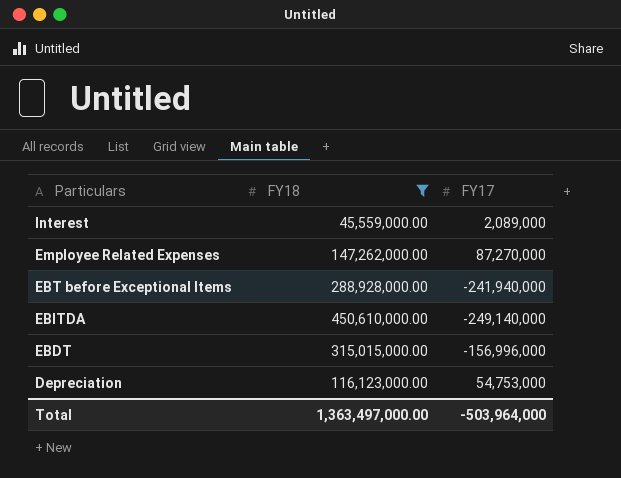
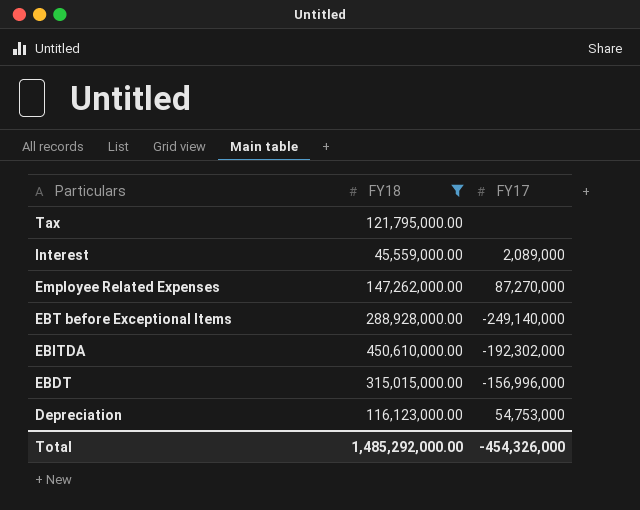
row Tax: none -> 121,795,000.00 | none
EBT before Exceptional Items | FY17: -241,940,000 -> -249,140,000
EBITDA | FY17: -249,140,000 -> -192,302,000
Total | FY18: 1,363,497,000.00 -> 1,485,292,000.00
Total | FY17: -503,964,000 -> -454,326,000

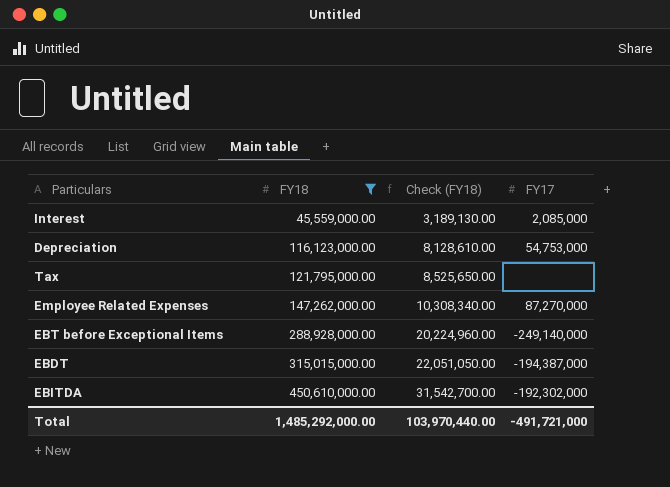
row order: Particulars descending -> FY18 ascending
column Check (FY18) | formula: none -> [FY18] * 0.07
Interest | FY17: 2,089,000 -> 2,085,000
EBDT | FY17: -156,996,000 -> -194,387,000
Total | FY17: -454,326,000 -> -491,721,000

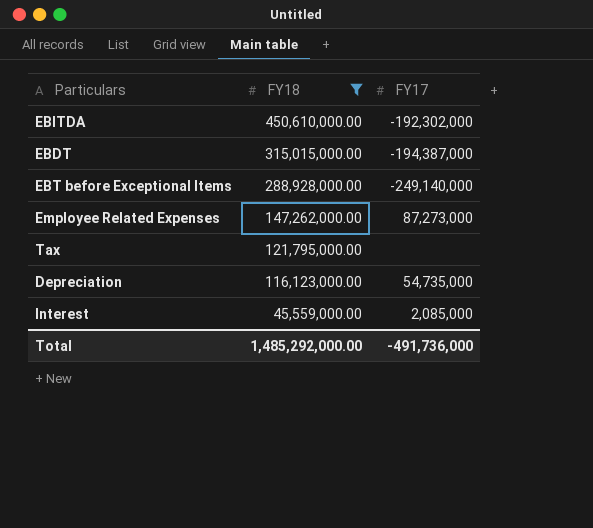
row order: FY18 ascending -> FY18 descending
column Check (FY18) | formula: [FY18] * 0.07 -> none
Employee Related Expenses | FY17: 87,270,000 -> 87,273,000
Depreciation | FY17: 54,753,000 -> 54,735,000
Total | FY17: -491,721,000 -> -491,736,000

